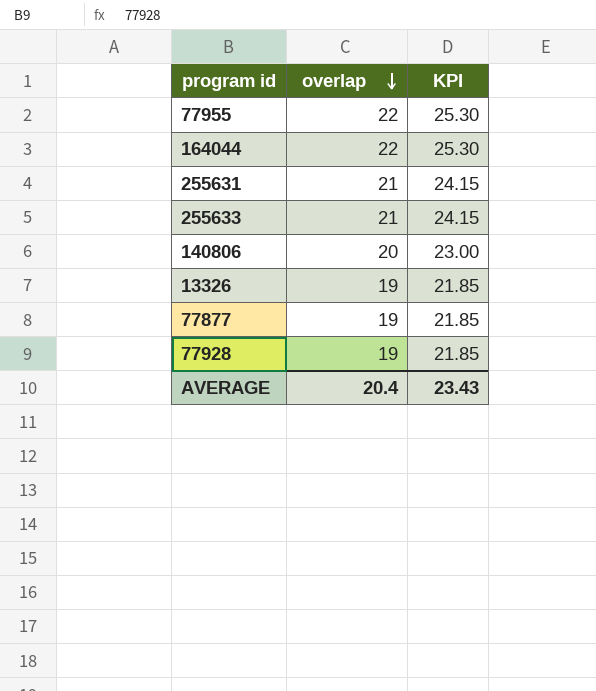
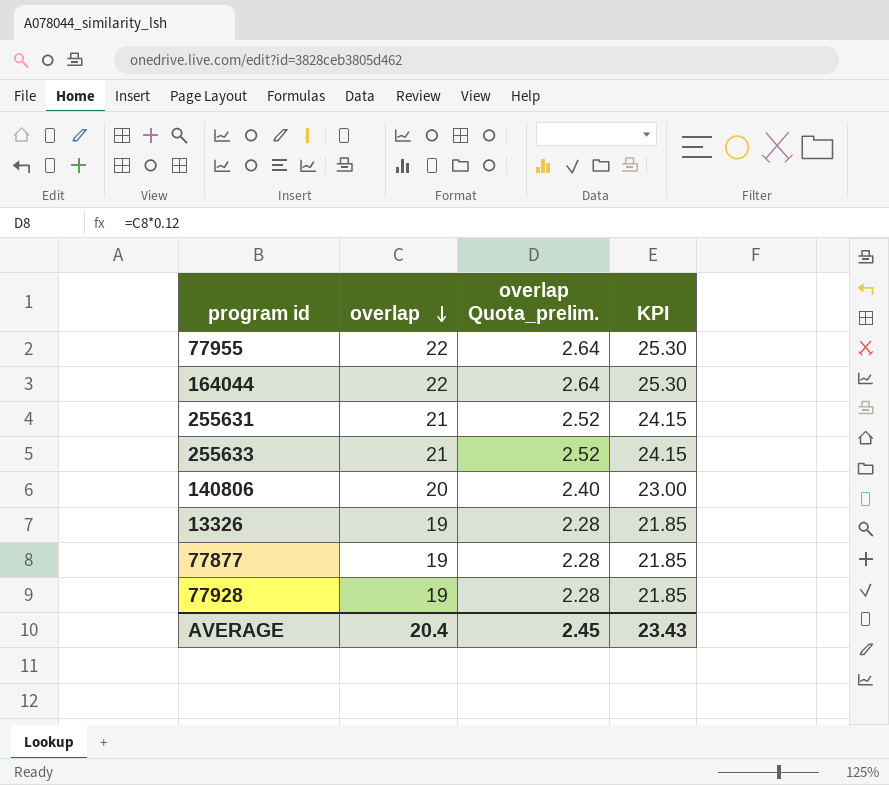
column overlap Quota_prelim. | formula: none -> [overlap] * 0.12

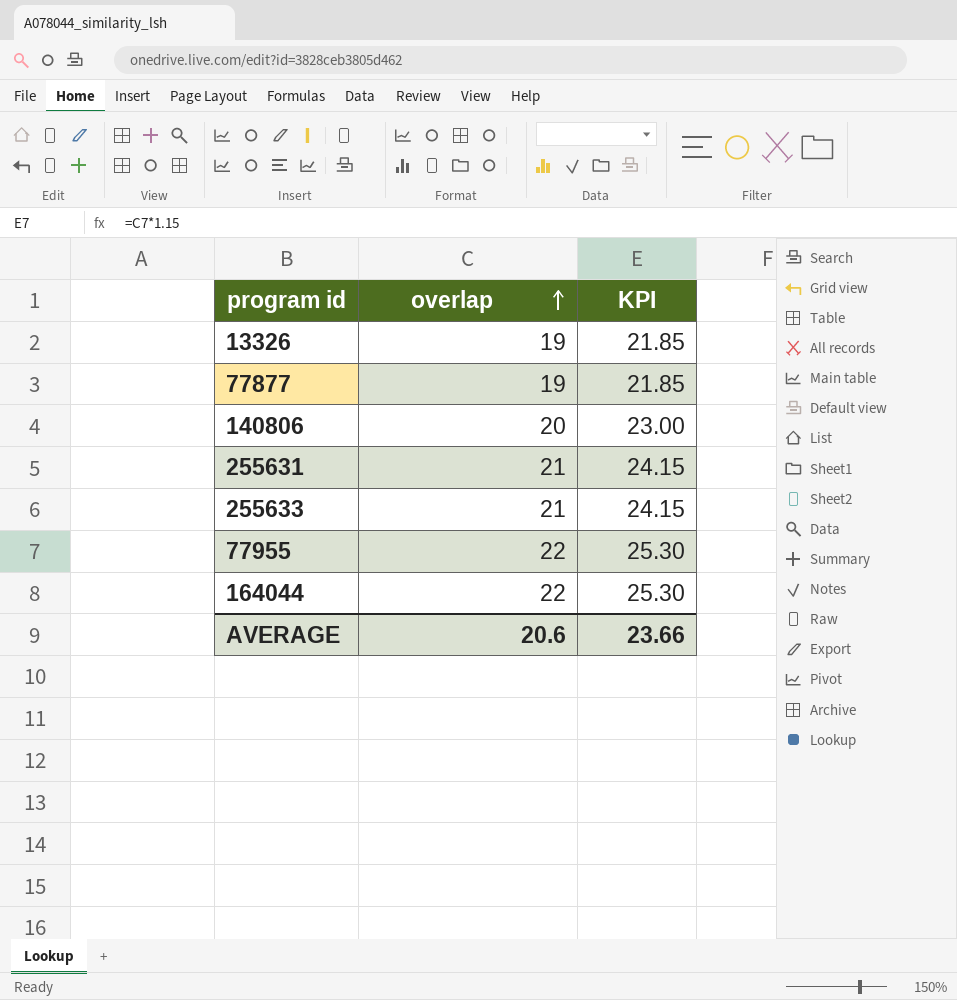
row order: overlap descending -> overlap ascending
column overlap Quota_prelim. | formula: [overlap] * 0.12 -> none
row 77928: 19 | 2.28 | 21.85 -> none
AVERAGE | overlap: 20.4 -> 20.6
AVERAGE | KPI: 23.43 -> 23.66

